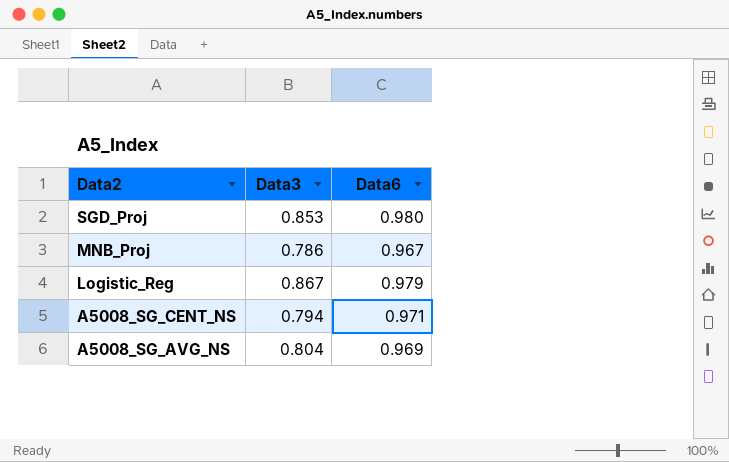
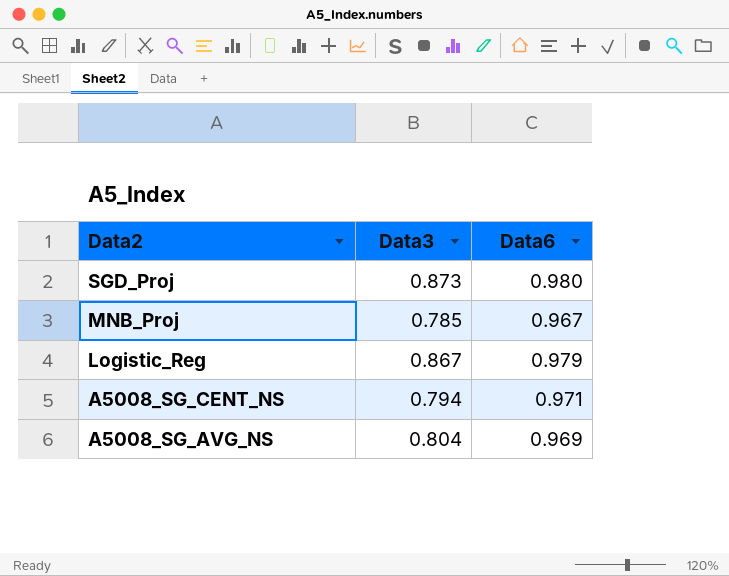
SGD_Proj | Data3: 0.853 -> 0.873
MNB_Proj | Data3: 0.786 -> 0.785

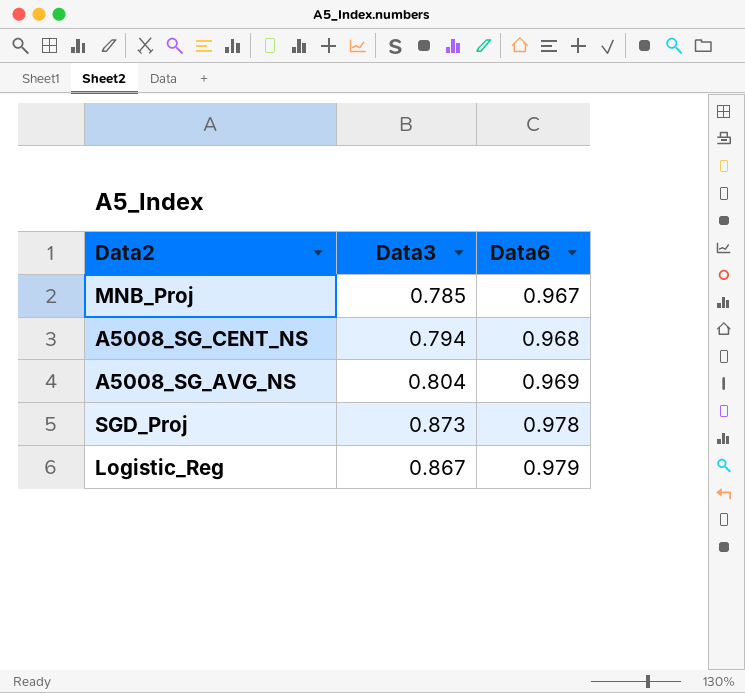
row order: Data2 descending -> Data6 ascending
A5008_SG_CENT_NS | Data6: 0.971 -> 0.968
SGD_Proj | Data6: 0.980 -> 0.978

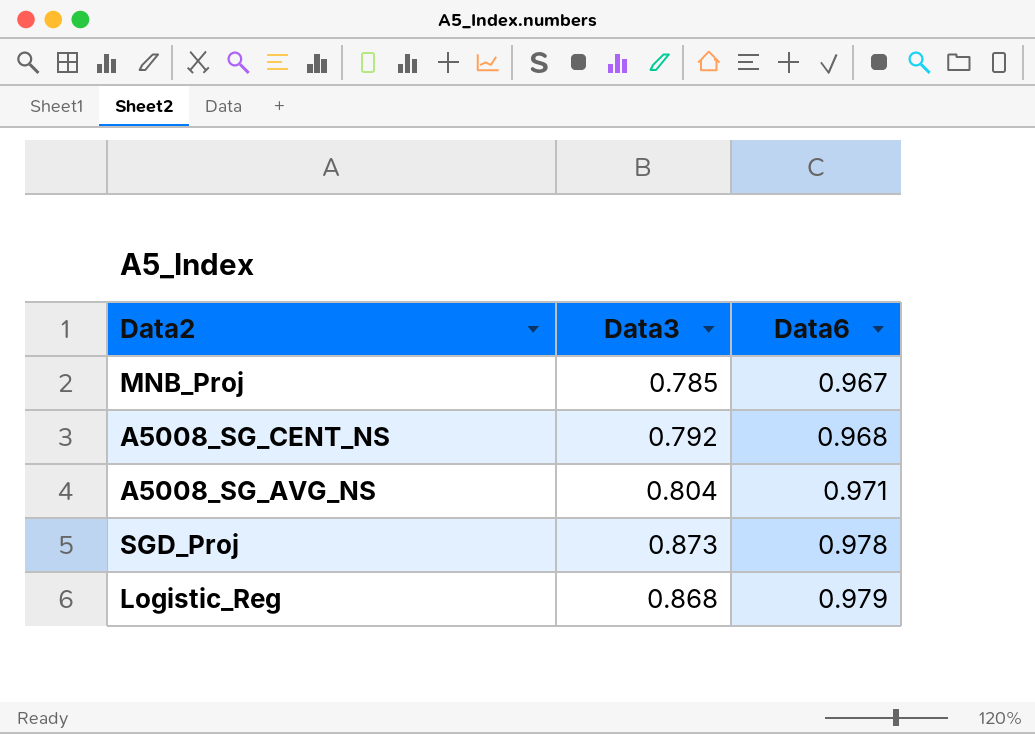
A5008_SG_CENT_NS | Data3: 0.794 -> 0.792
A5008_SG_AVG_NS | Data6: 0.969 -> 0.971
Logistic_Reg | Data3: 0.867 -> 0.868

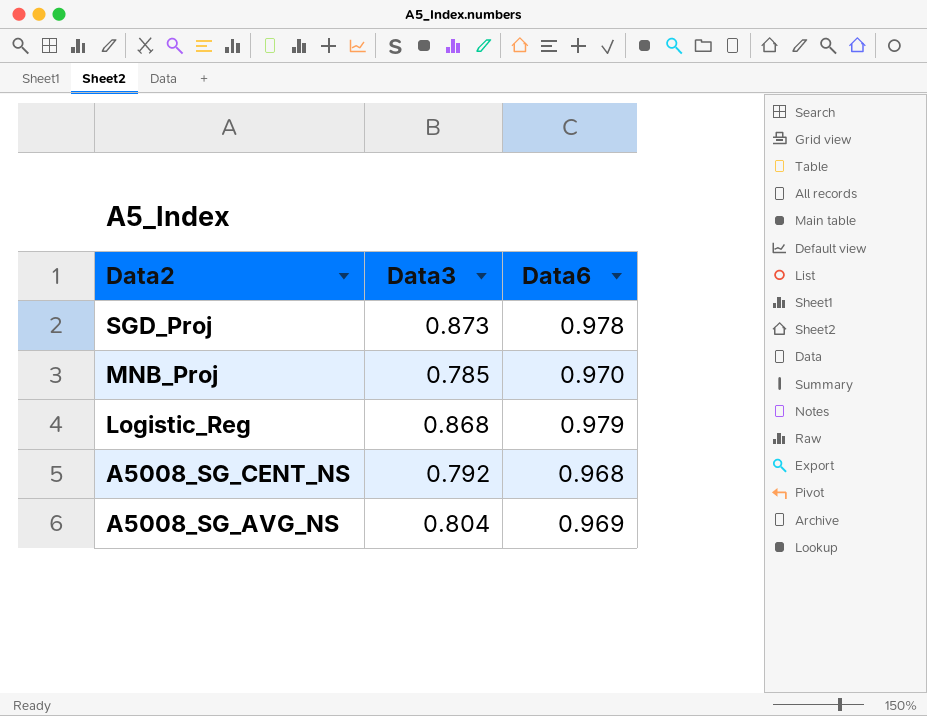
row order: Data6 ascending -> Data2 descending
MNB_Proj | Data6: 0.967 -> 0.970
A5008_SG_AVG_NS | Data6: 0.971 -> 0.969

